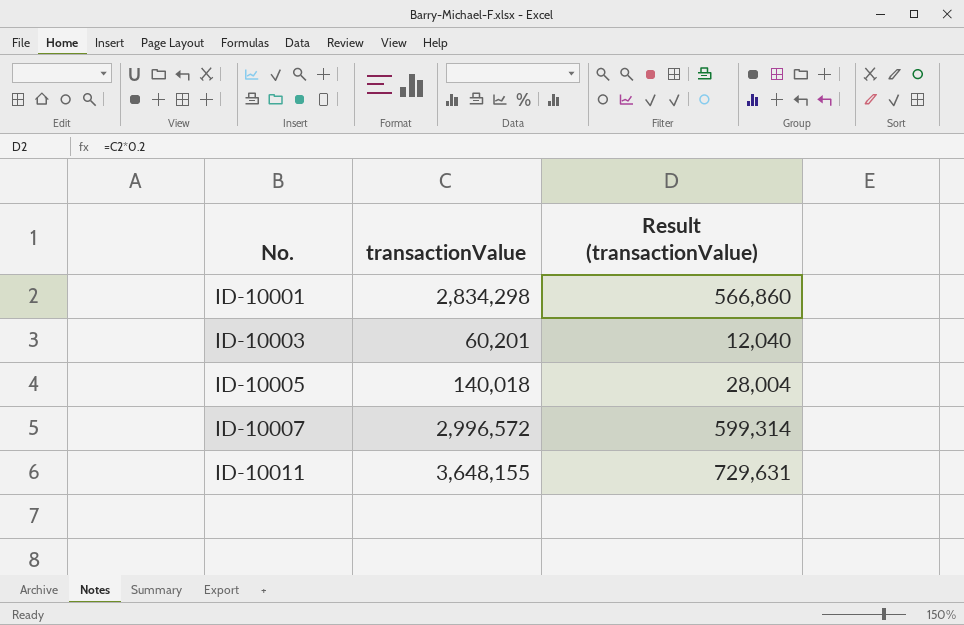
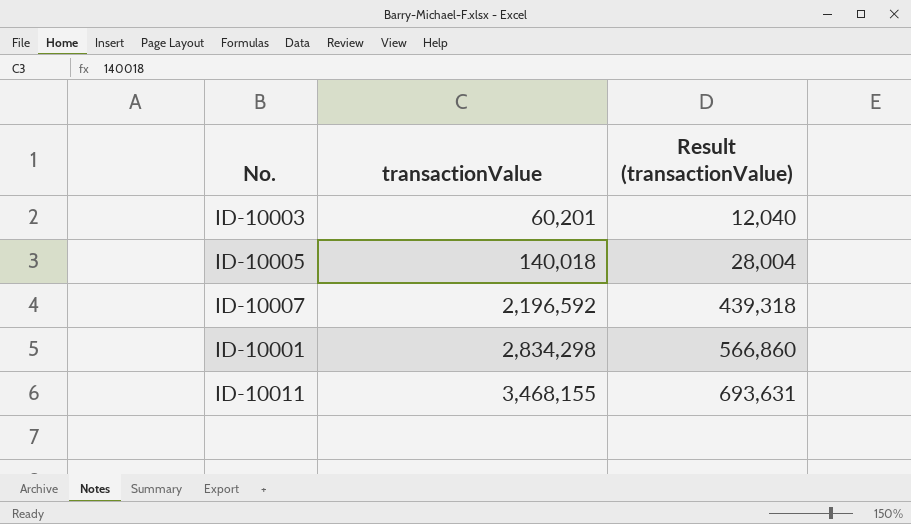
row order: No. ascending -> transactionValue ascending
ID-10007 | transactionValue: 2,996,572 -> 2,196,592
ID-10007 | Result (transactionValue): 599,314 -> 439,318
ID-10011 | transactionValue: 3,648,155 -> 3,468,155
ID-10011 | Result (transactionValue): 729,631 -> 693,631

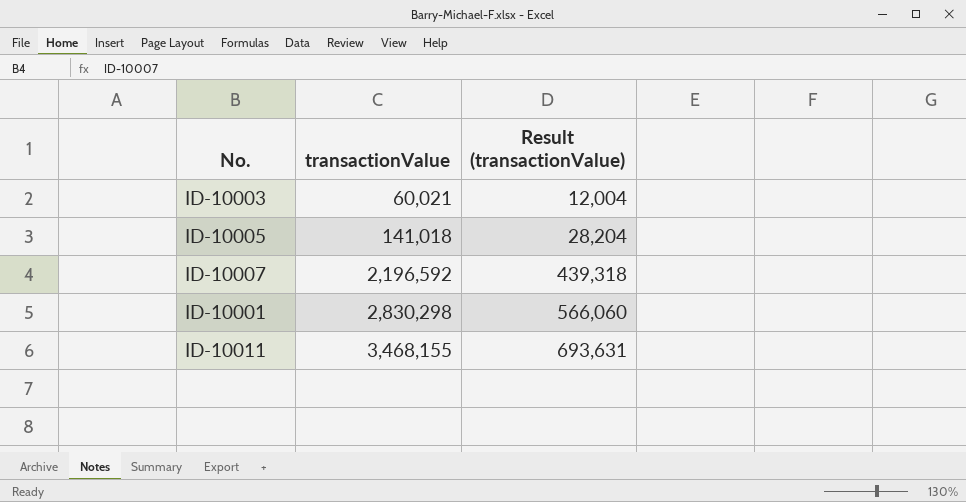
ID-10003 | transactionValue: 60,201 -> 60,021
ID-10003 | Result (transactionValue): 12,040 -> 12,004
ID-10005 | transactionValue: 140,018 -> 141,018
ID-10005 | Result (transactionValue): 28,004 -> 28,204
ID-10001 | transactionValue: 2,834,298 -> 2,830,298
ID-10001 | Result (transactionValue): 566,860 -> 566,060

